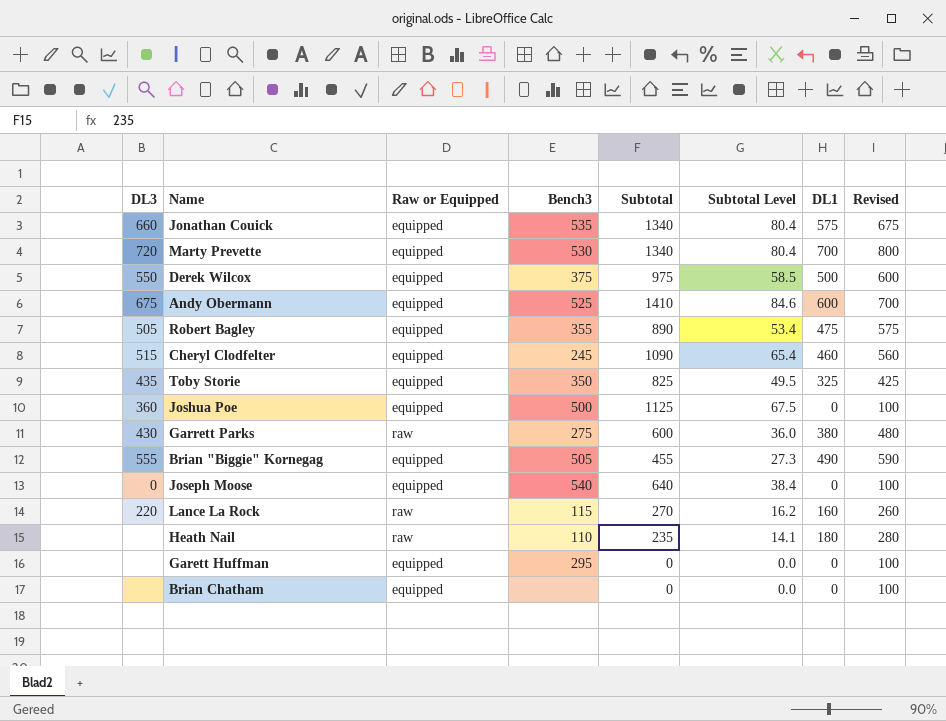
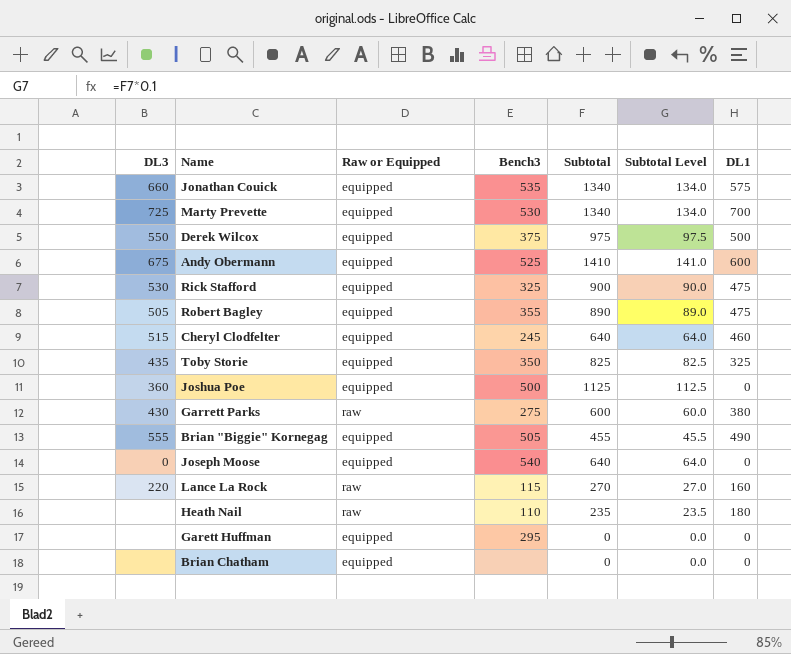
column Revised | formula: [DL1] + 100 -> none
column Subtotal Level | formula: [Subtotal] * 0.06 -> [Subtotal] * 0.1
Marty Prevette | DL3: 720 -> 725
row Rick Stafford: none -> 530 | equipped | 325 | 900 | 90.0 | 475
Cheryl Clodfelter | Subtotal: 1090 -> 640

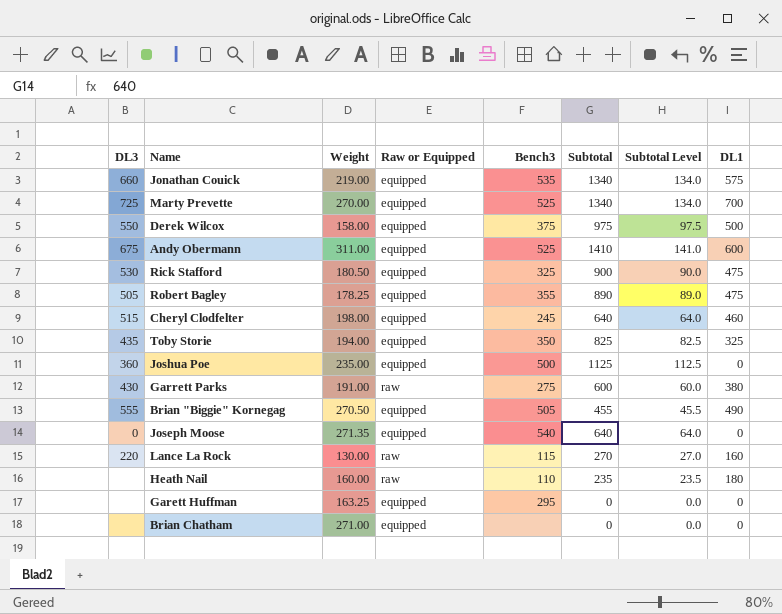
column Weight | position: none -> 3
Marty Prevette | Bench3: 530 -> 525

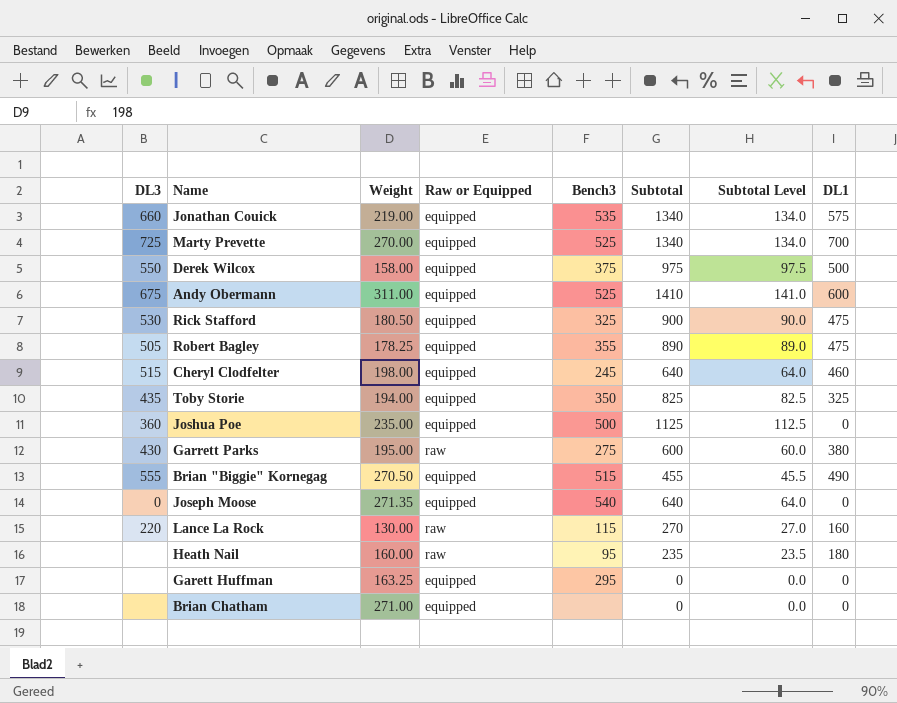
Garrett Parks | Weight: 191.00 -> 195.00
Brian "Biggie" Kornegag | Bench3: 505 -> 515
Heath Nail | Bench3: 110 -> 95

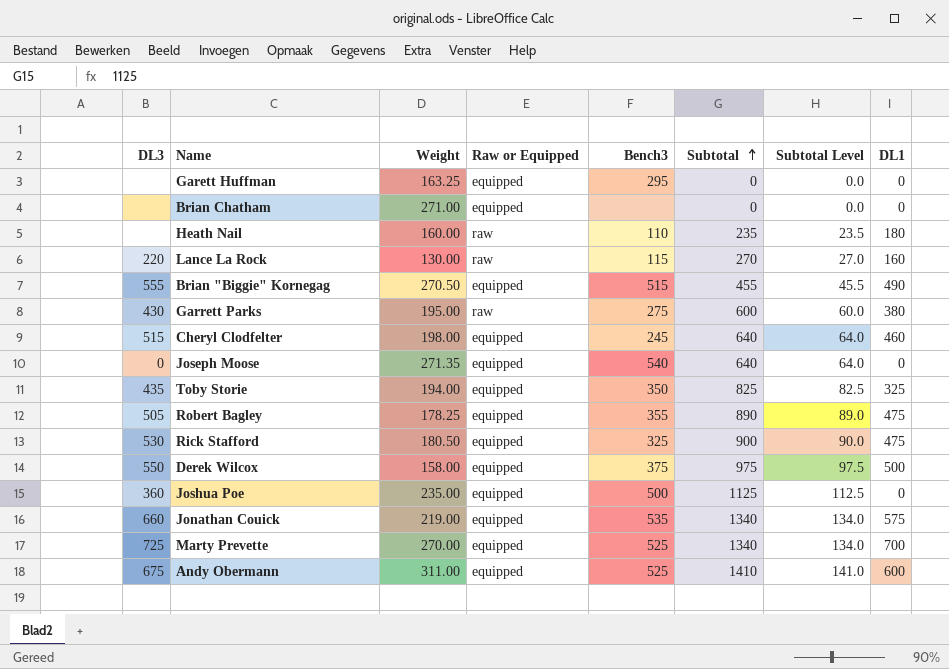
row order: none -> Subtotal ascending
Heath Nail | Bench3: 95 -> 110

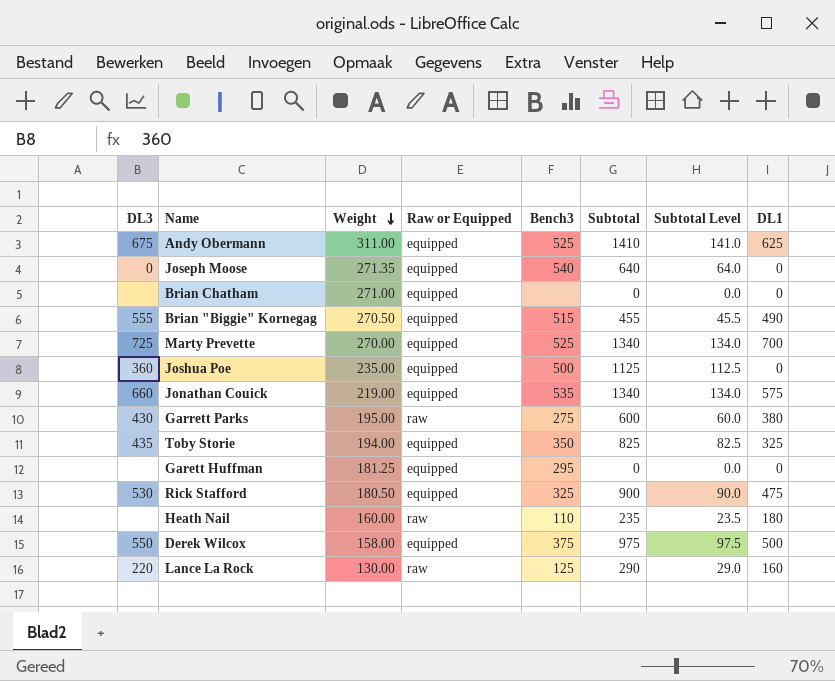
row order: Subtotal ascending -> Weight descending
row Cheryl Clodfelter: 515 | 198.00 | equipped | 245 | 640 | 64.0 | 460 -> none
row Robert Bagley: 505 | 178.25 | equipped | 355 | 890 | 89.0 | 475 -> none
Andy Obermann | DL1: 600 -> 625
Garett Huffman | Weight: 163.25 -> 181.25
Lance La Rock | Bench3: 115 -> 125
Lance La Rock | Subtotal: 270 -> 290
Lance La Rock | Subtotal Level: 27.0 -> 29.0

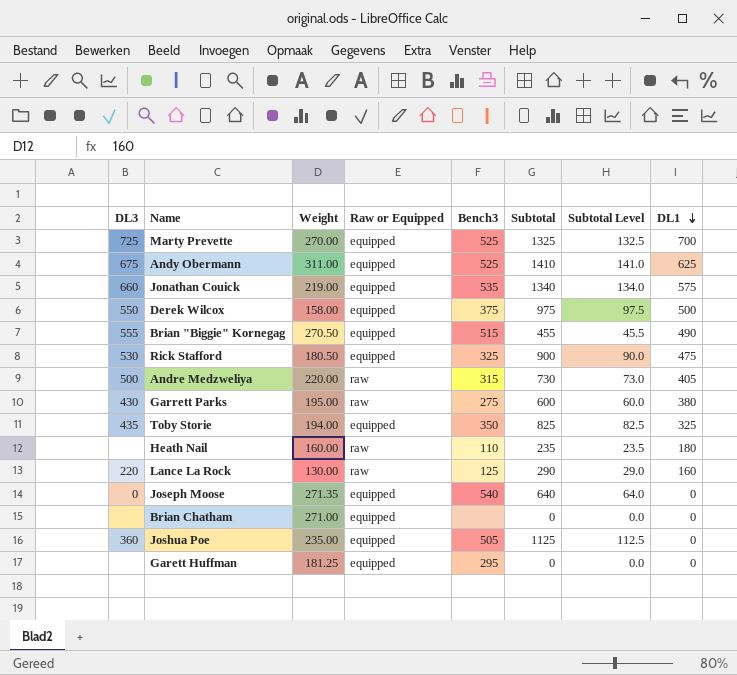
row order: Weight descending -> DL1 descending
Marty Prevette | Subtotal: 1340 -> 1325
Marty Prevette | Subtotal Level: 134.0 -> 132.5
row Andre Medzweliya: none -> 500 | 220.00 | raw | 315 | 730 | 73.0 | 405
Joshua Poe | Bench3: 500 -> 505

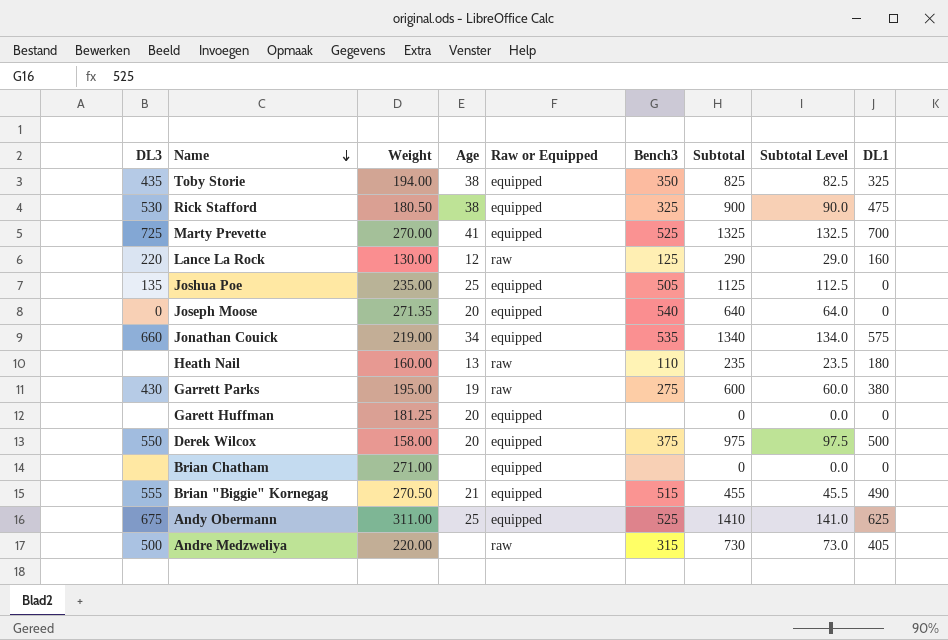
row order: DL1 descending -> Name descending
column Age | position: none -> 4
Joshua Poe | DL3: 360 -> 135
Garett Huffman | Bench3: 295 -> none

